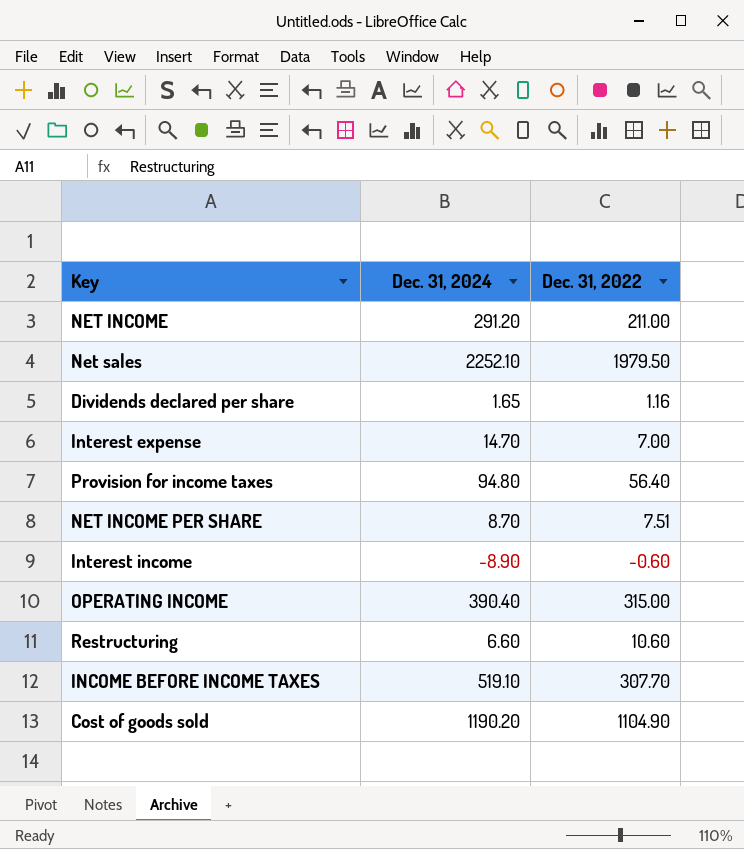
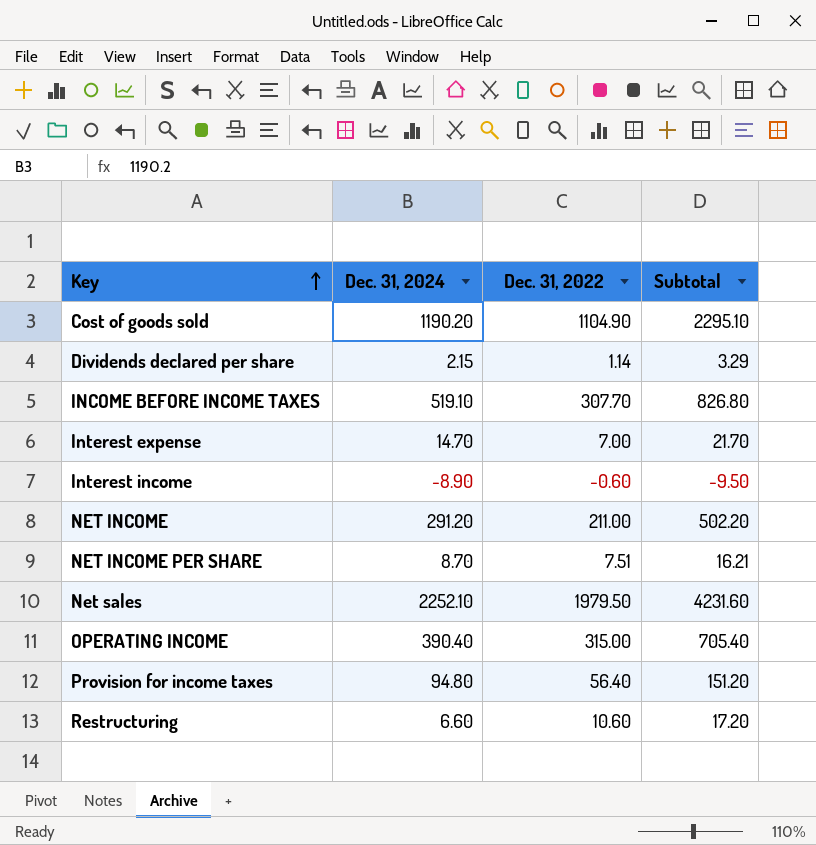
row order: none -> Key ascending
column Subtotal | formula: none -> [Dec. 31, 2024] + [Dec. 31, 2022]
Dividends declared per share | Dec. 31, 2024: 1.65 -> 2.15
Dividends declared per share | Dec. 31, 2022: 1.16 -> 1.14

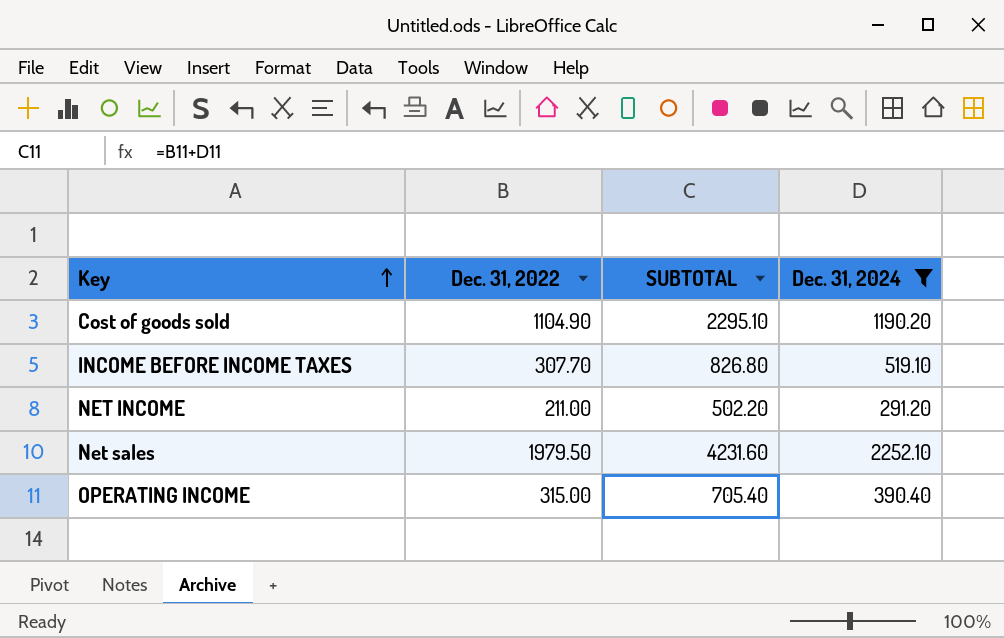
filter: none -> Dec. 31, 2024 >= 291.20
column name: Subtotal -> SUBTOTAL
column Dec. 31, 2024 | position: 2 -> 4

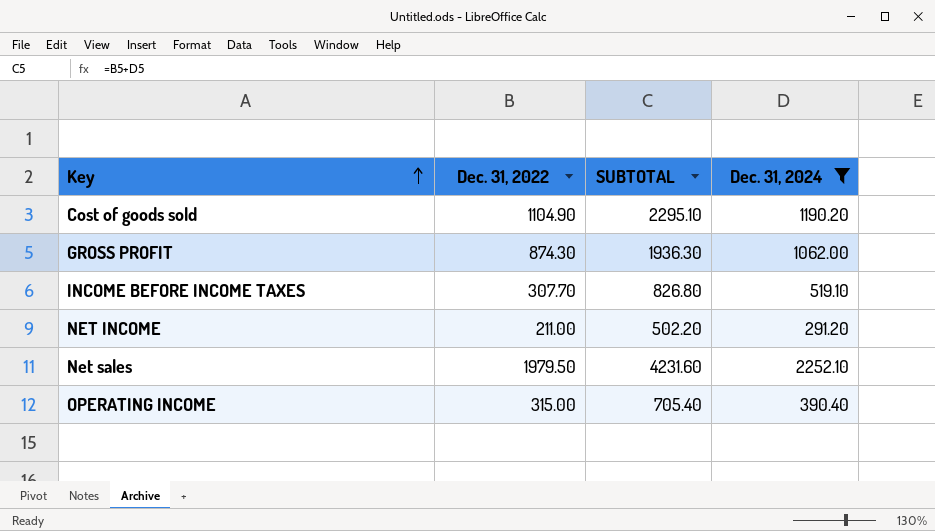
row GROSS PROFIT: none -> 874.30 | 1936.30 | 1062.00

